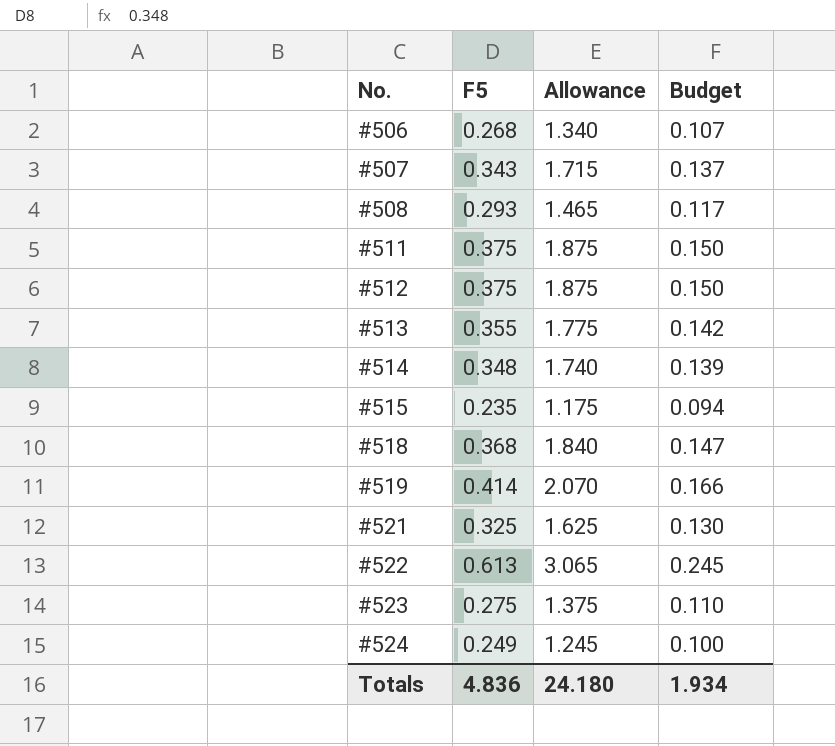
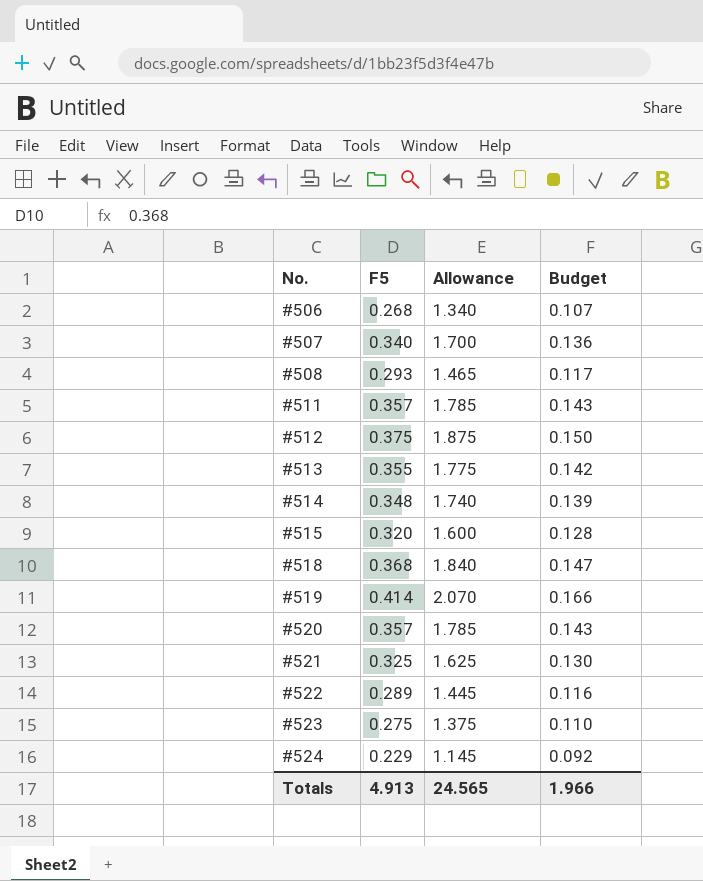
#507 | F5: 0.343 -> 0.340
#507 | Allowance: 1.715 -> 1.700
#507 | Budget: 0.137 -> 0.136
#511 | F5: 0.375 -> 0.357
#511 | Allowance: 1.875 -> 1.785
#511 | Budget: 0.150 -> 0.143
#515 | F5: 0.235 -> 0.320
#515 | Allowance: 1.175 -> 1.600
#515 | Budget: 0.094 -> 0.128
row #520: none -> 0.357 | 1.785 | 0.143
#522 | F5: 0.613 -> 0.289
#522 | Allowance: 3.065 -> 1.445
#522 | Budget: 0.245 -> 0.116
#524 | F5: 0.249 -> 0.229
#524 | Allowance: 1.245 -> 1.145
#524 | Budget: 0.100 -> 0.092
Totals | F5: 4.836 -> 4.913
Totals | Allowance: 24.180 -> 24.565
Totals | Budget: 1.934 -> 1.966

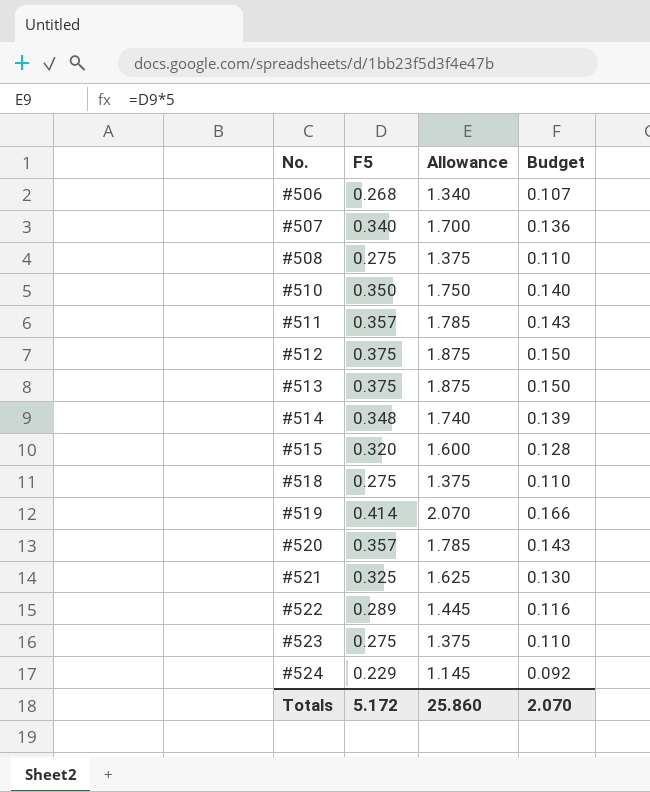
#508 | F5: 0.293 -> 0.275
#508 | Allowance: 1.465 -> 1.375
#508 | Budget: 0.117 -> 0.110
row #510: none -> 0.350 | 1.750 | 0.140
#513 | F5: 0.355 -> 0.375
#513 | Allowance: 1.775 -> 1.875
#513 | Budget: 0.142 -> 0.150
#518 | F5: 0.368 -> 0.275
#518 | Allowance: 1.840 -> 1.375
#518 | Budget: 0.147 -> 0.110
Totals | F5: 4.913 -> 5.172
Totals | Allowance: 24.565 -> 25.860
Totals | Budget: 1.966 -> 2.070

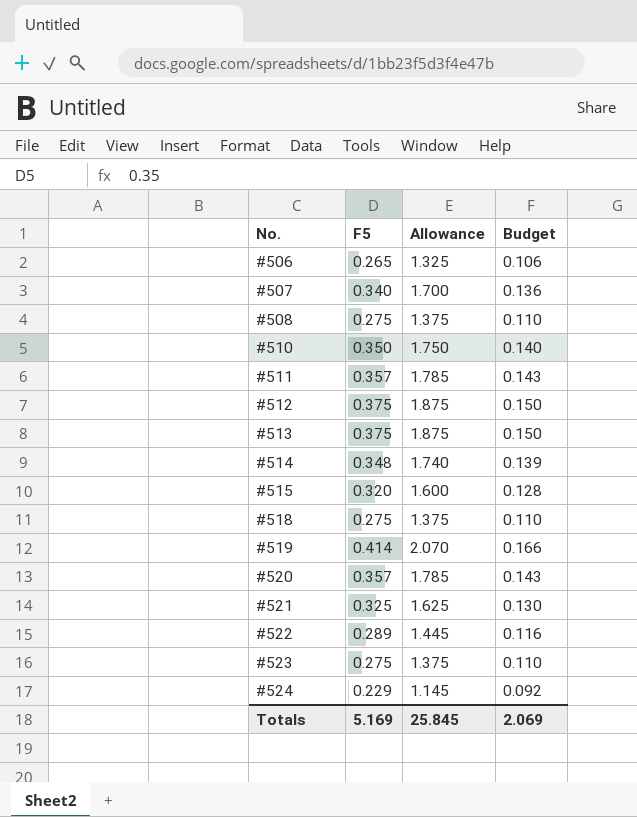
#506 | F5: 0.268 -> 0.265
#506 | Allowance: 1.340 -> 1.325
#506 | Budget: 0.107 -> 0.106
Totals | F5: 5.172 -> 5.169
Totals | Allowance: 25.860 -> 25.845
Totals | Budget: 2.070 -> 2.069

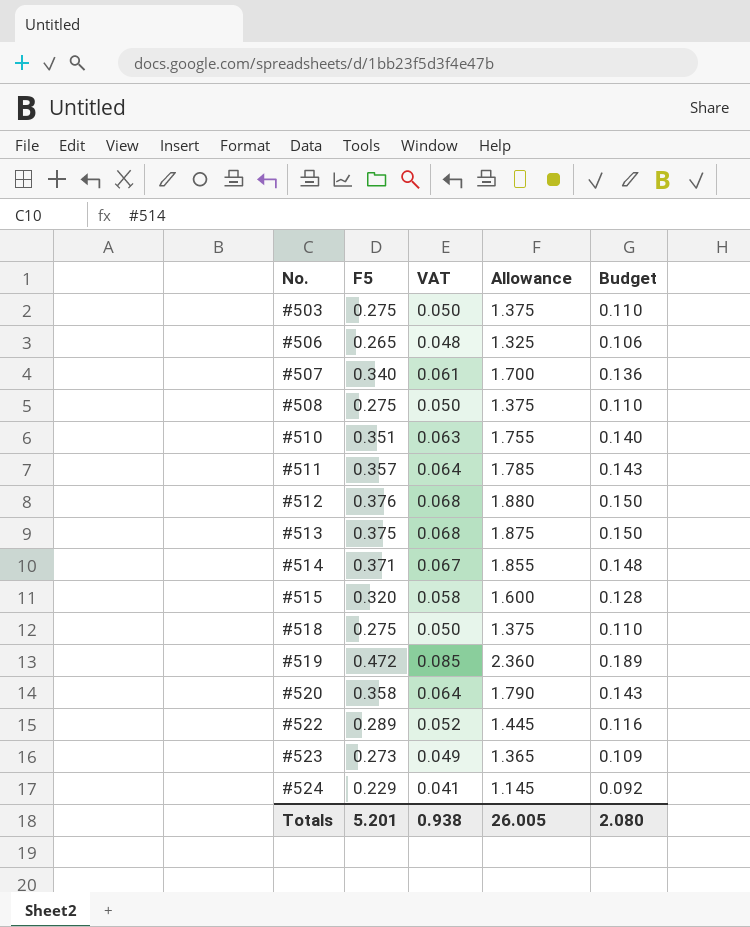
column VAT | formula: none -> [F5] * 0.18
row #521: 0.325 | 1.625 | 0.130 -> none
row #503: none -> 0.275 | 0.050 | 1.375 | 0.110
#510 | F5: 0.350 -> 0.351
#510 | Allowance: 1.750 -> 1.755
#512 | F5: 0.375 -> 0.376
#512 | Allowance: 1.875 -> 1.880
#514 | F5: 0.348 -> 0.371
#514 | Allowance: 1.740 -> 1.855
#514 | Budget: 0.139 -> 0.148
#519 | F5: 0.414 -> 0.472
#519 | Allowance: 2.070 -> 2.360
#519 | Budget: 0.166 -> 0.189
#520 | F5: 0.357 -> 0.358
#520 | Allowance: 1.785 -> 1.790
#523 | F5: 0.275 -> 0.273
#523 | Allowance: 1.375 -> 1.365
#523 | Budget: 0.110 -> 0.109
Totals | F5: 5.169 -> 5.201
Totals | Allowance: 25.845 -> 26.005
Totals | Budget: 2.069 -> 2.080

